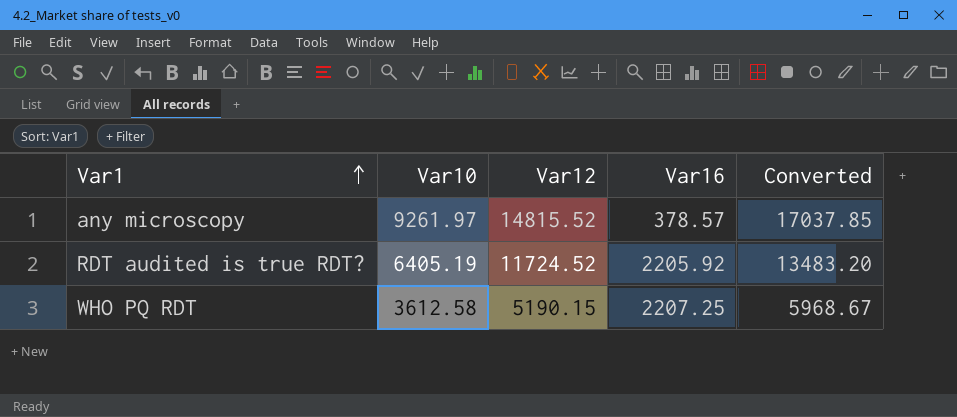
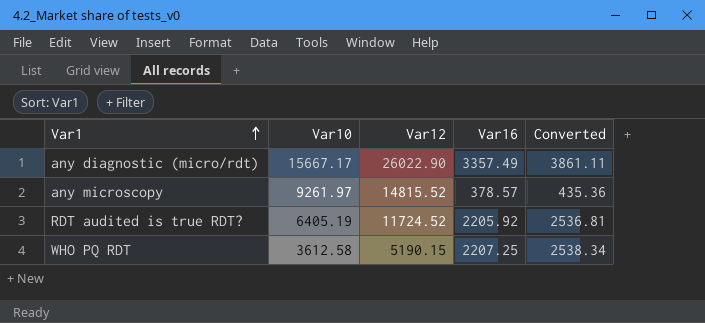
column Converted | formula: [Var12] * 1.15 -> [Var16] * 1.15
row any diagnostic (micro/rdt): none -> 15667.17 | 26022.90 | 3357.49 | 3861.11

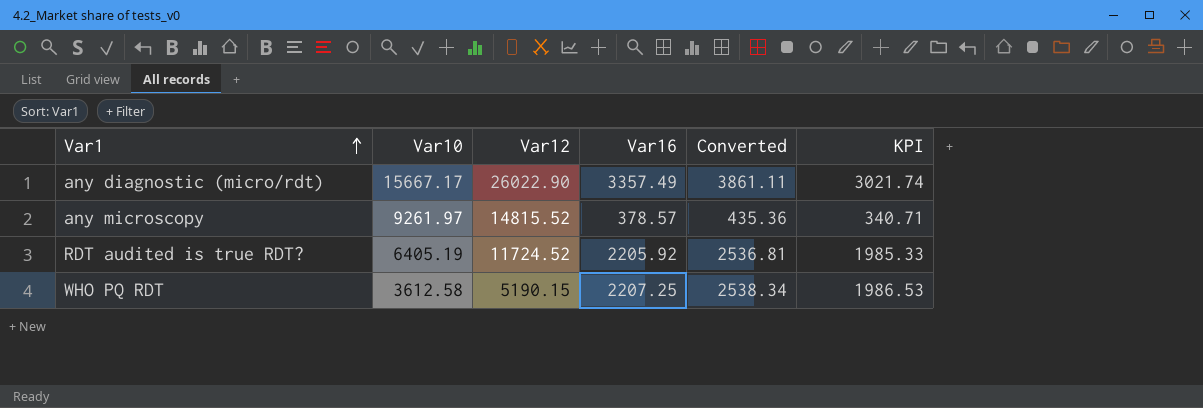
column KPI | formula: none -> [Var16] * 0.9

